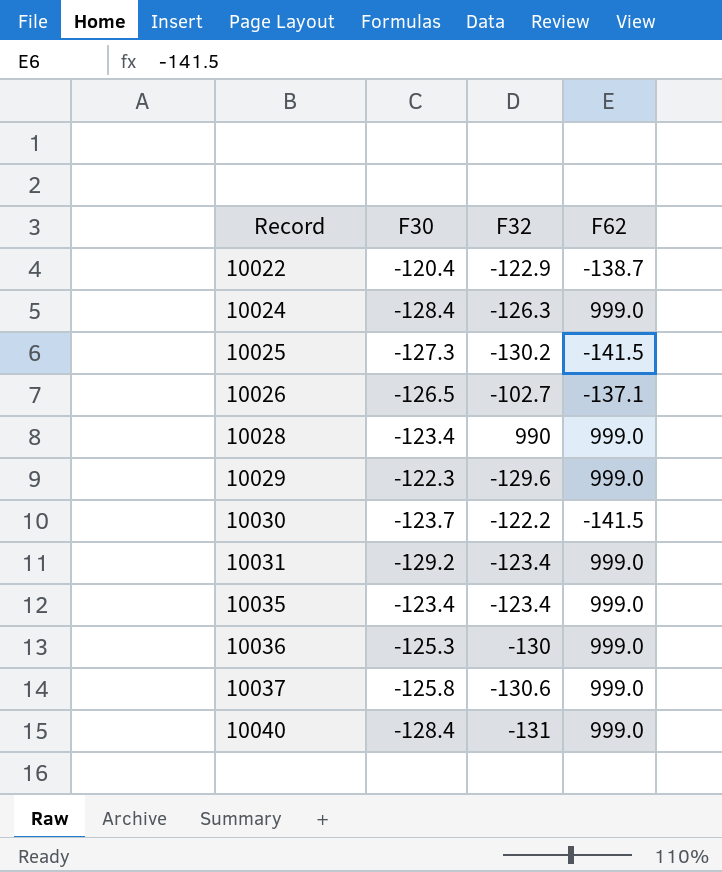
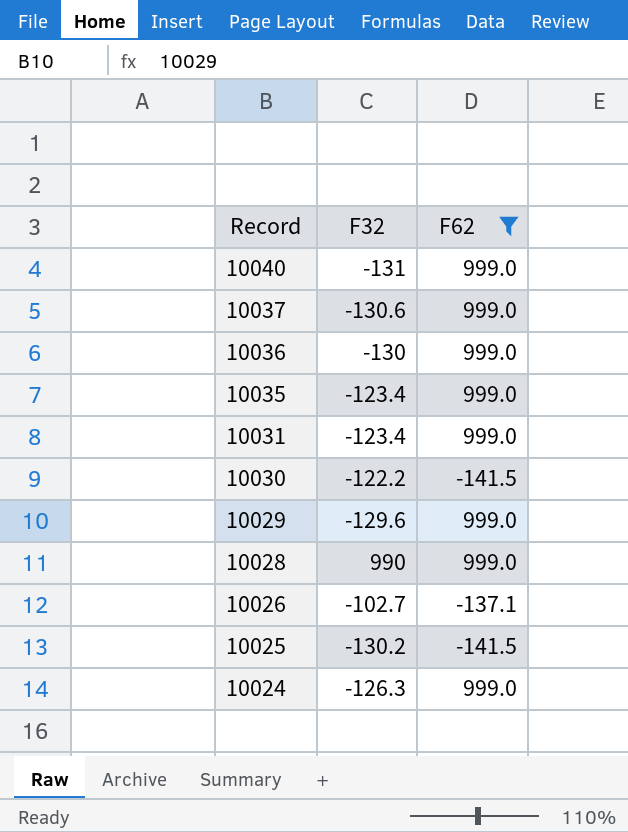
filter: none -> F62 != -138.7
row order: Record ascending -> Record descending
column F30 | position: 2 -> none

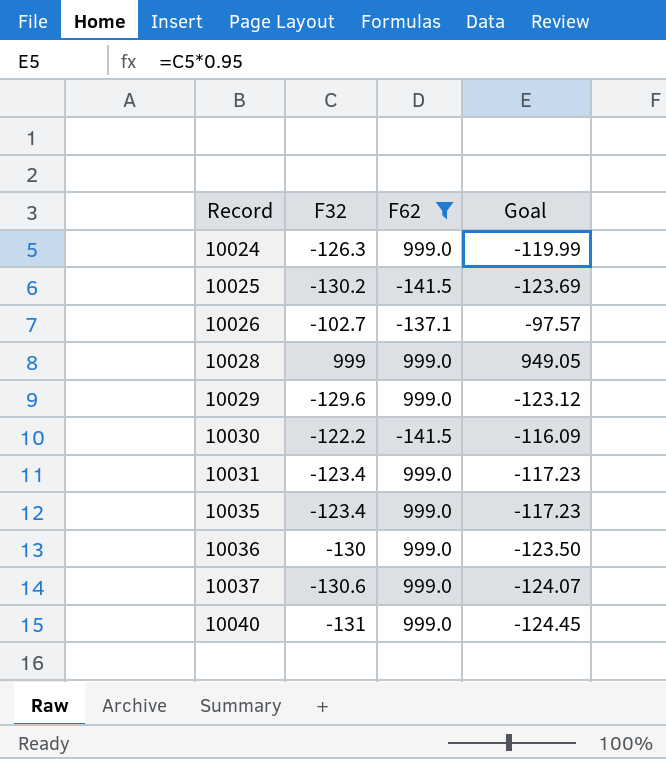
row order: Record descending -> Record ascending
column Goal | formula: none -> [F32] * 0.95
10028 | F32: 990 -> 999

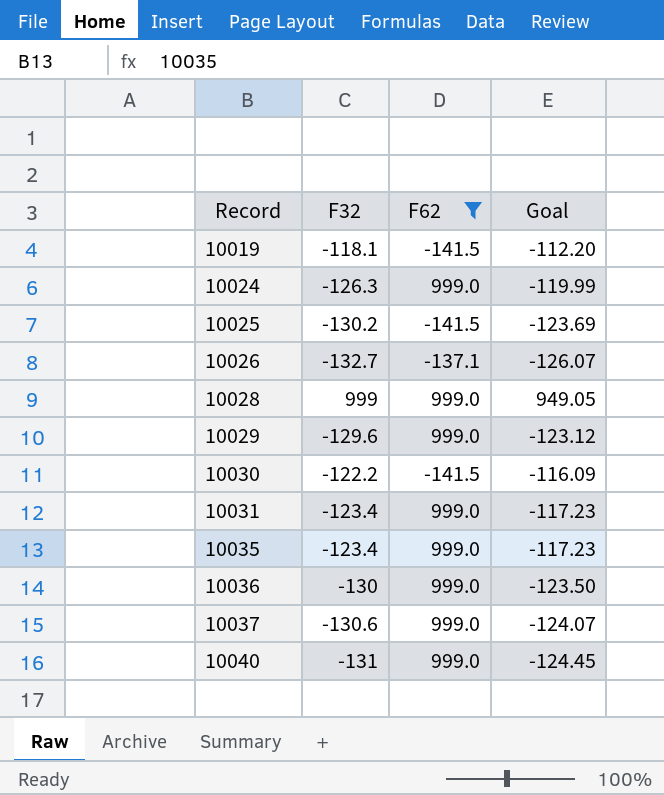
row 10019: none -> -118.1 | -141.5 | -112.20
10026 | F32: -102.7 -> -132.7
10026 | Goal: -97.57 -> -126.07

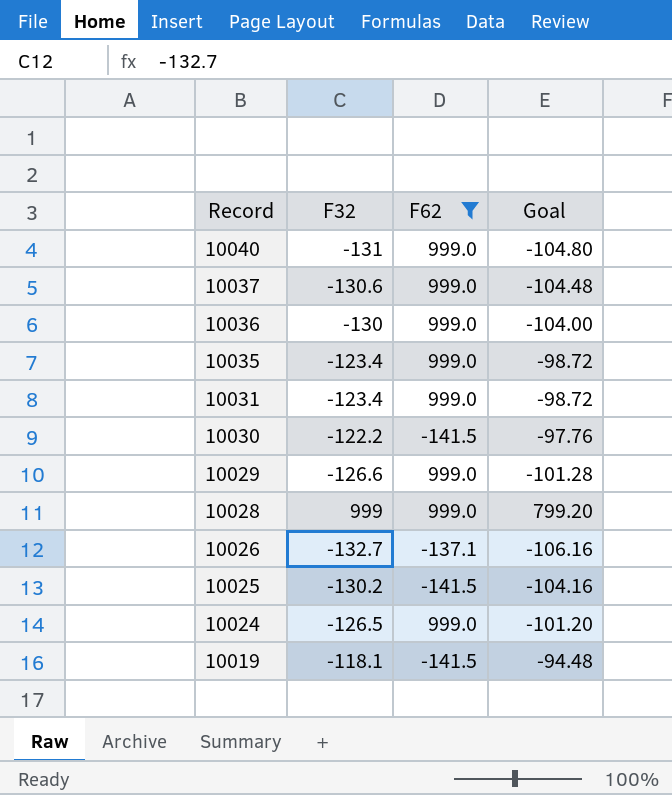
row order: Record ascending -> Record descending
column Goal | formula: [F32] * 0.95 -> [F32] * 0.8
10029 | F32: -129.6 -> -126.6
10024 | F32: -126.3 -> -126.5

